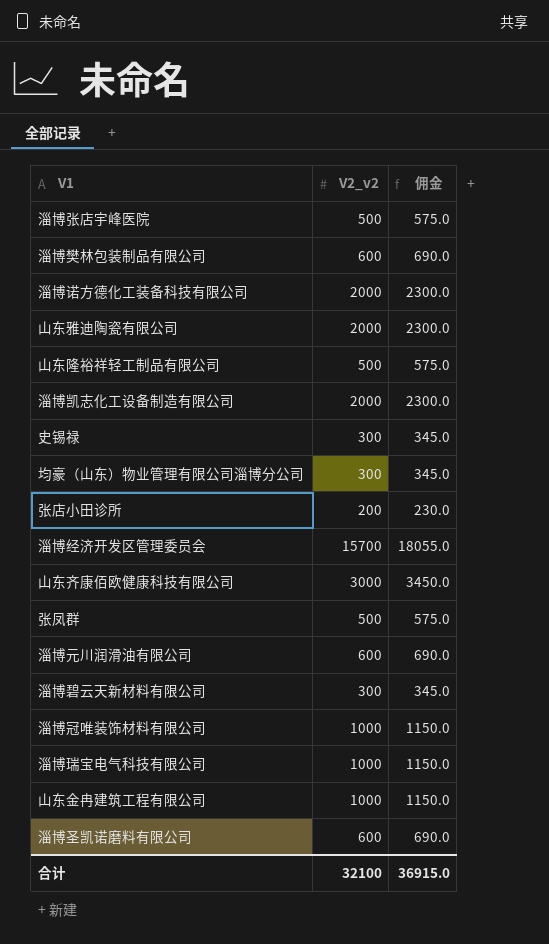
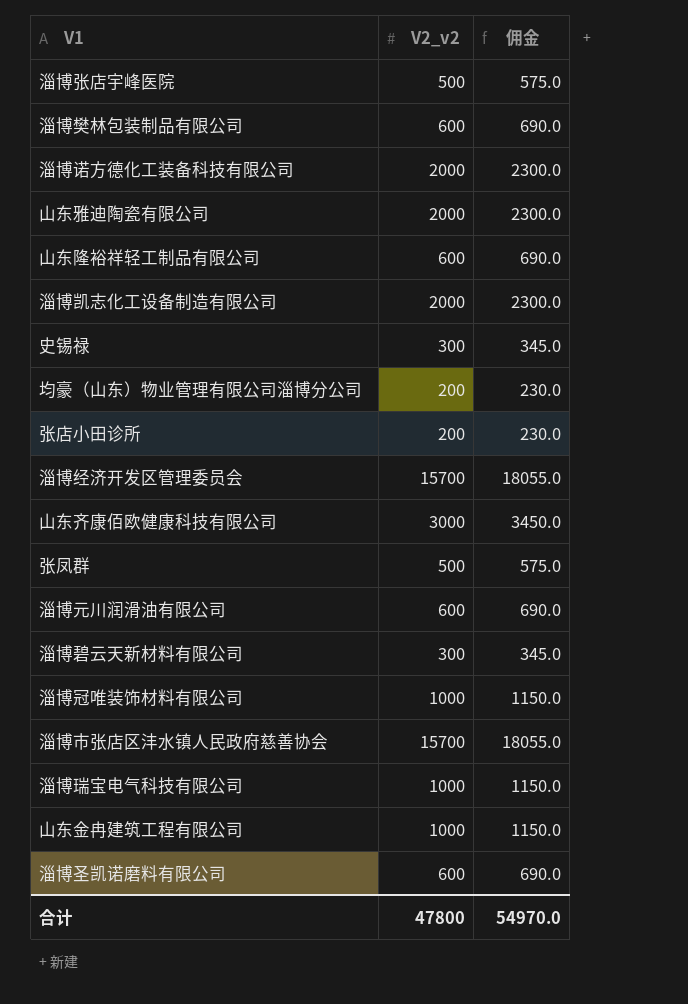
山东隆裕祥轻工制品有限公司 | V2_v2: 500 -> 600
山东隆裕祥轻工制品有限公司 | 佣金: 575.0 -> 690.0
均豪（山东）物业管理有限公司淄博分公司 | V2_v2: 300 -> 200
均豪（山东）物业管理有限公司淄博分公司 | 佣金: 345.0 -> 230.0
row 淄博市张店区沣水镇人民政府慈善协会: none -> 15700 | 18055.0
合计 | V2_v2: 32100 -> 47800
合计 | 佣金: 36915.0 -> 54970.0

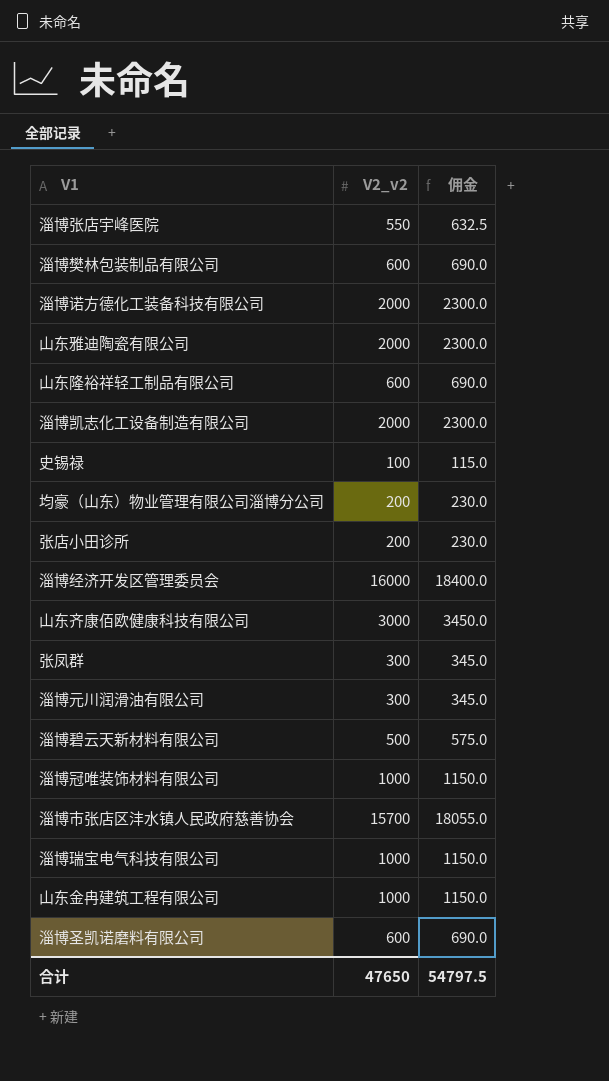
淄博张店宇峰医院 | V2_v2: 500 -> 550
淄博张店宇峰医院 | 佣金: 575.0 -> 632.5
史锡禄 | V2_v2: 300 -> 100
史锡禄 | 佣金: 345.0 -> 115.0
淄博经济开发区管理委员会 | V2_v2: 15700 -> 16000
淄博经济开发区管理委员会 | 佣金: 18055.0 -> 18400.0
张凤群 | V2_v2: 500 -> 300
张凤群 | 佣金: 575.0 -> 345.0
淄博元川润滑油有限公司 | V2_v2: 600 -> 300
淄博元川润滑油有限公司 | 佣金: 690.0 -> 345.0
淄博碧云天新材料有限公司 | V2_v2: 300 -> 500
淄博碧云天新材料有限公司 | 佣金: 345.0 -> 575.0
合计 | V2_v2: 47800 -> 47650
合计 | 佣金: 54970.0 -> 54797.5

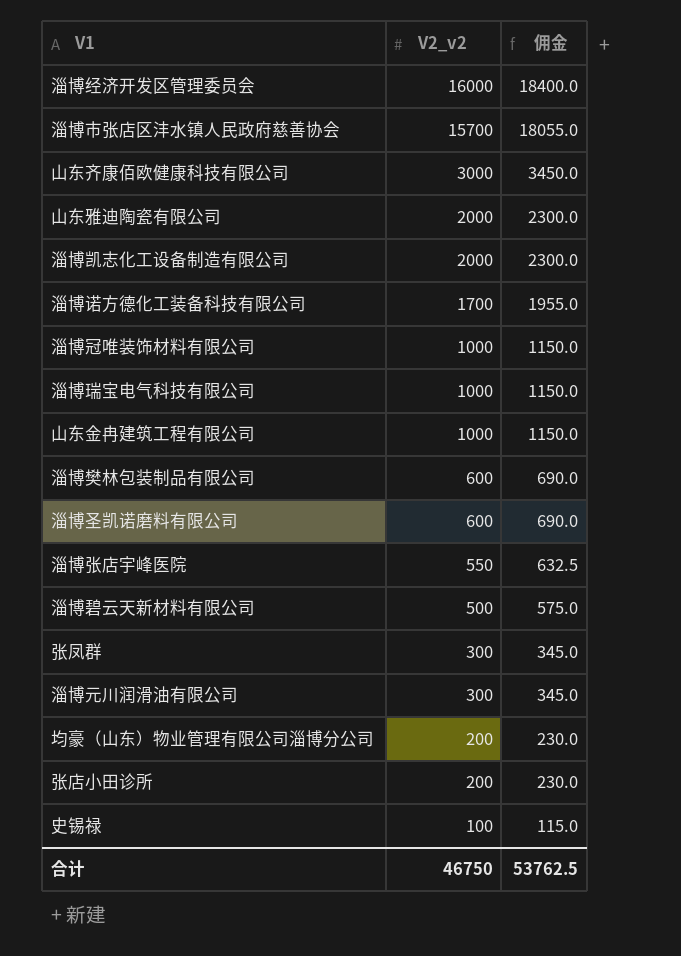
row order: none -> V2_v2 descending
row 山东隆裕祥轻工制品有限公司: 600 | 690.0 -> none
淄博诺方德化工装备科技有限公司 | V2_v2: 2000 -> 1700
淄博诺方德化工装备科技有限公司 | 佣金: 2300.0 -> 1955.0
合计 | V2_v2: 47650 -> 46750
合计 | 佣金: 54797.5 -> 53762.5

